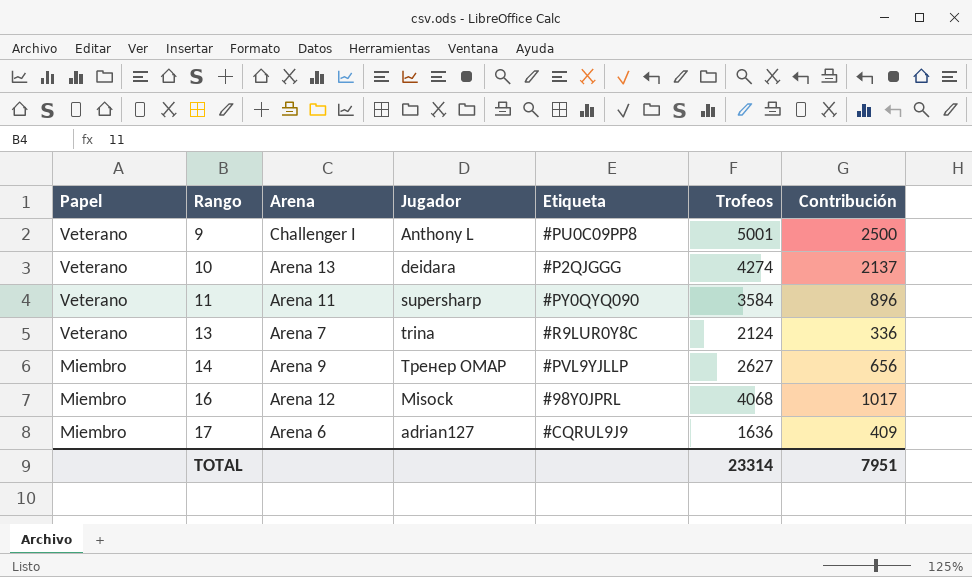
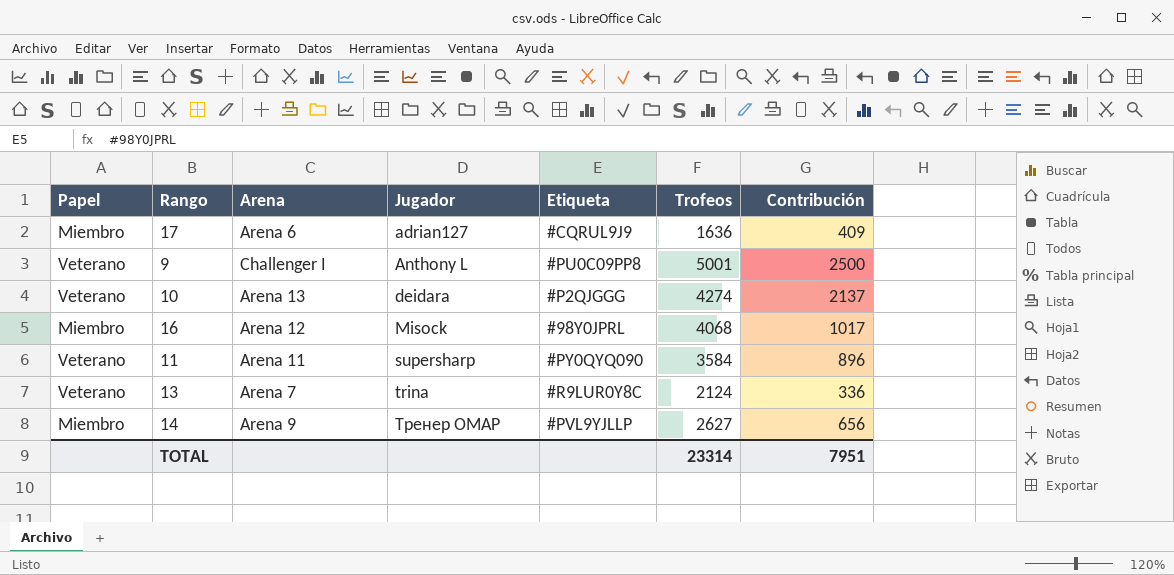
row order: Papel descending -> Jugador ascending

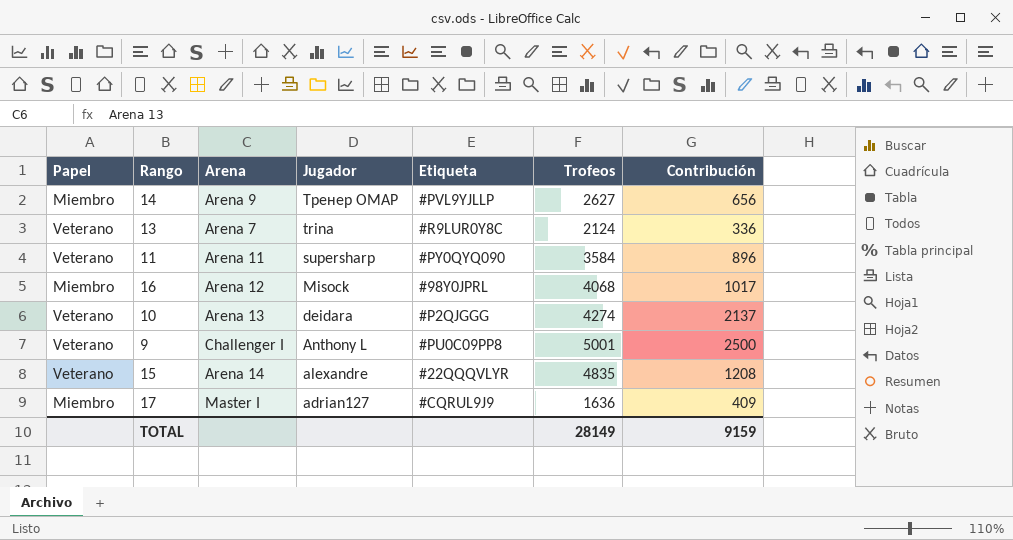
row order: Jugador ascending -> Jugador descending
row 15: none -> Veterano | Arena 14 | alexandre | #22QQQVLYR | 4835 | 1208
17 | Arena: Arena 6 -> Master I
TOTAL | Trofeos: 23314 -> 28149
TOTAL | Contribución: 7951 -> 9159

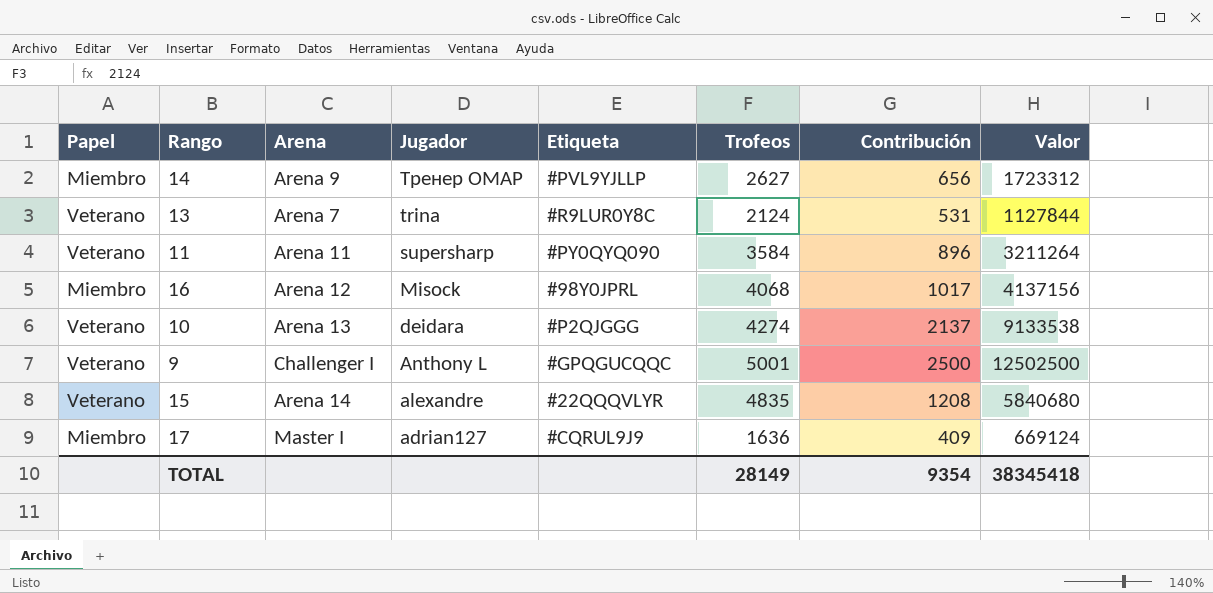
column Valor | formula: none -> [Trofeos] * [Contribución]
13 | Contribución: 336 -> 531
9 | Etiqueta: #PU0C09PP8 -> #GPQGUCQQC
TOTAL | Contribución: 9159 -> 9354

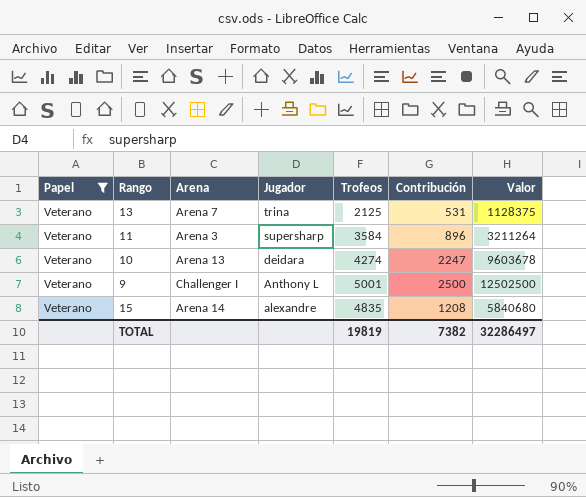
filter: none -> Papel = Veterano
column Etiqueta | position: 5 -> none
13 | Trofeos: 2124 -> 2125
13 | Valor: 1127844 -> 1128375
11 | Arena: Arena 11 -> Arena 3
10 | Contribución: 2137 -> 2247
10 | Valor: 9133538 -> 9603678
TOTAL | Trofeos: 28149 -> 19819
TOTAL | Contribución: 9354 -> 7382
TOTAL | Valor: 38345418 -> 32286497

